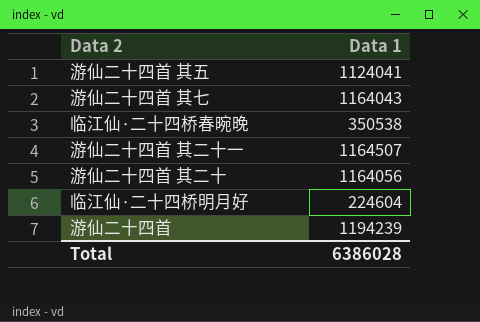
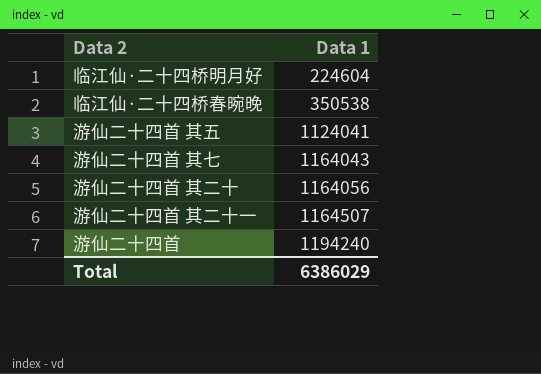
row order: none -> Data 1 ascending
游仙二十四首 | Data 1: 1194239 -> 1194240
Total | Data 1: 6386028 -> 6386029

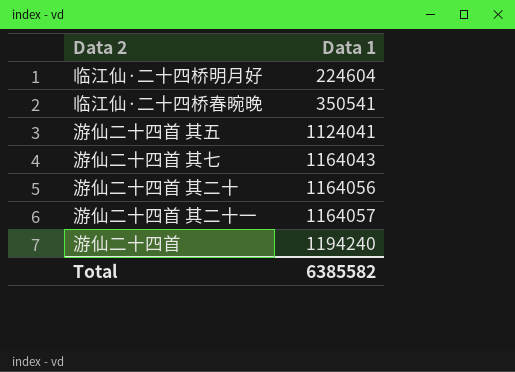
临江仙·二十四桥春晼晚 | Data 1: 350538 -> 350541
游仙二十四首 其二十一 | Data 1: 1164507 -> 1164057
Total | Data 1: 6386029 -> 6385582

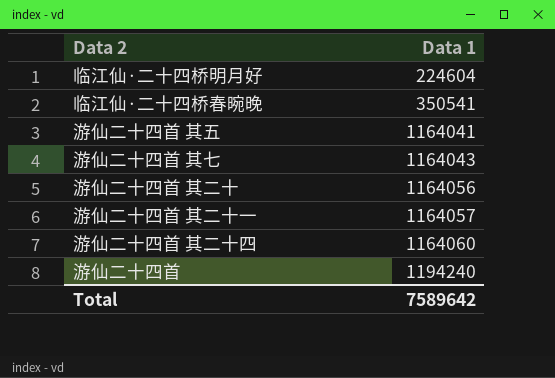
游仙二十四首 其五 | Data 1: 1124041 -> 1164041
row 游仙二十四首 其二十四: none -> 1164060
Total | Data 1: 6385582 -> 7589642

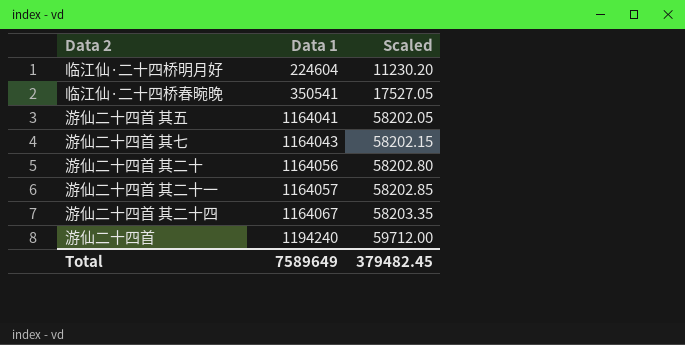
column Scaled | formula: none -> [Data 1] * 0.05
游仙二十四首 其二十四 | Data 1: 1164060 -> 1164067
Total | Data 1: 7589642 -> 7589649

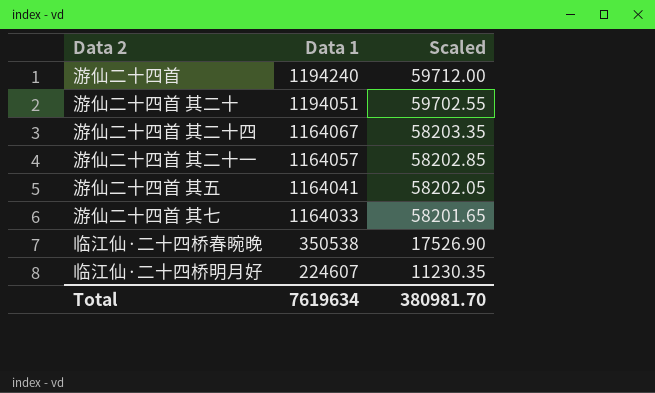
row order: Data 1 ascending -> Data 1 descending
游仙二十四首 其二十 | Data 1: 1164056 -> 1194051
游仙二十四首 其二十 | Scaled: 58202.80 -> 59702.55
游仙二十四首 其七 | Data 1: 1164043 -> 1164033
游仙二十四首 其七 | Scaled: 58202.15 -> 58201.65
临江仙·二十四桥春晼晚 | Data 1: 350541 -> 350538
临江仙·二十四桥春晼晚 | Scaled: 17527.05 -> 17526.90
临江仙·二十四桥明月好 | Data 1: 224604 -> 224607
临江仙·二十四桥明月好 | Scaled: 11230.20 -> 11230.35
Total | Data 1: 7589649 -> 7619634
Total | Scaled: 379482.45 -> 380981.70

